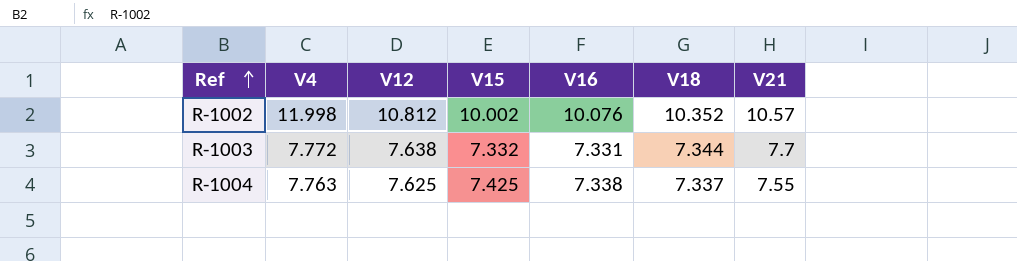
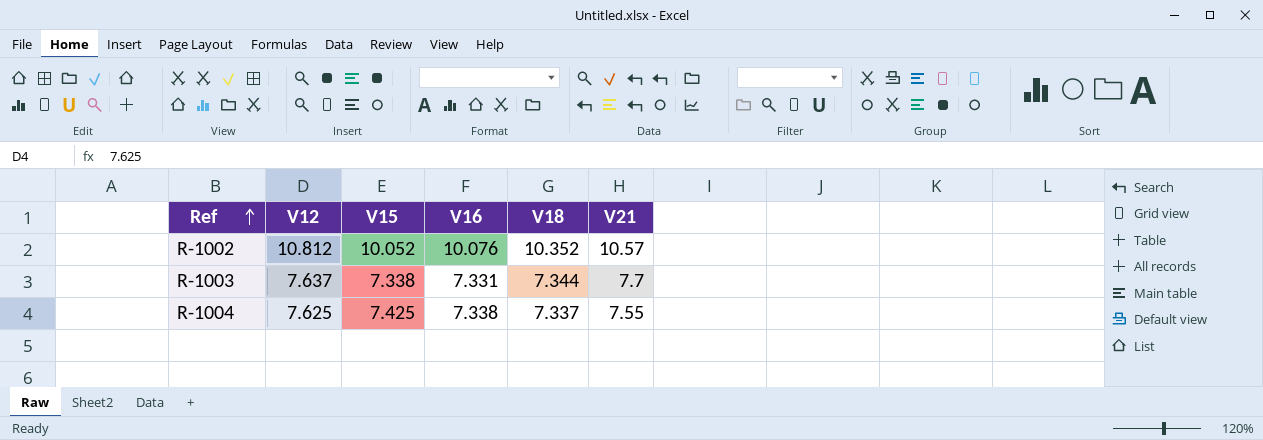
column V4 | position: 2 -> none
R-1002 | V15: 10.002 -> 10.052
R-1003 | V12: 7.638 -> 7.637
R-1003 | V15: 7.332 -> 7.338

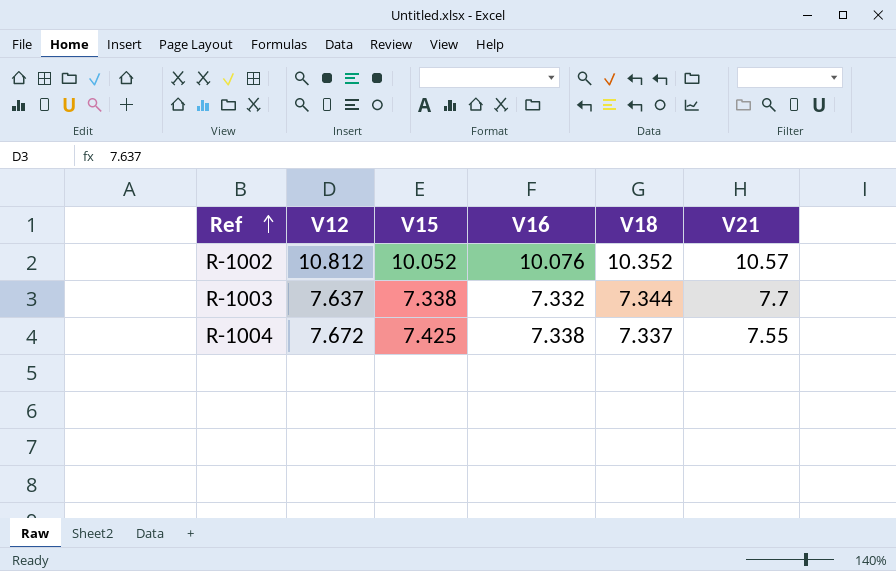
R-1003 | V16: 7.331 -> 7.332
R-1004 | V12: 7.625 -> 7.672

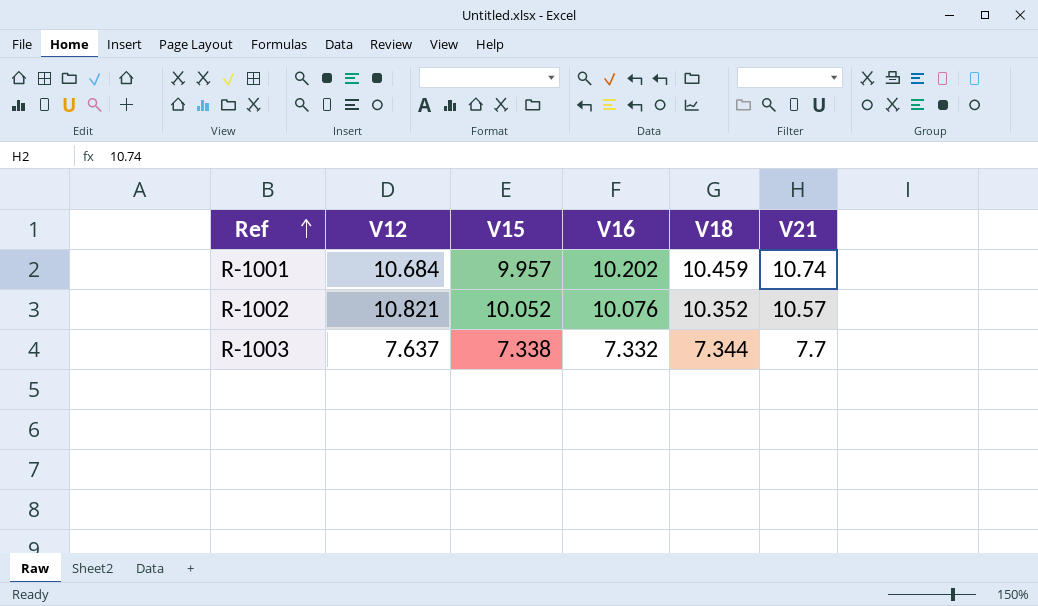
row R-1004: 7.672 | 7.425 | 7.338 | 7.337 | 7.55 -> none
row R-1001: none -> 10.684 | 9.957 | 10.202 | 10.459 | 10.74
R-1002 | V12: 10.812 -> 10.821

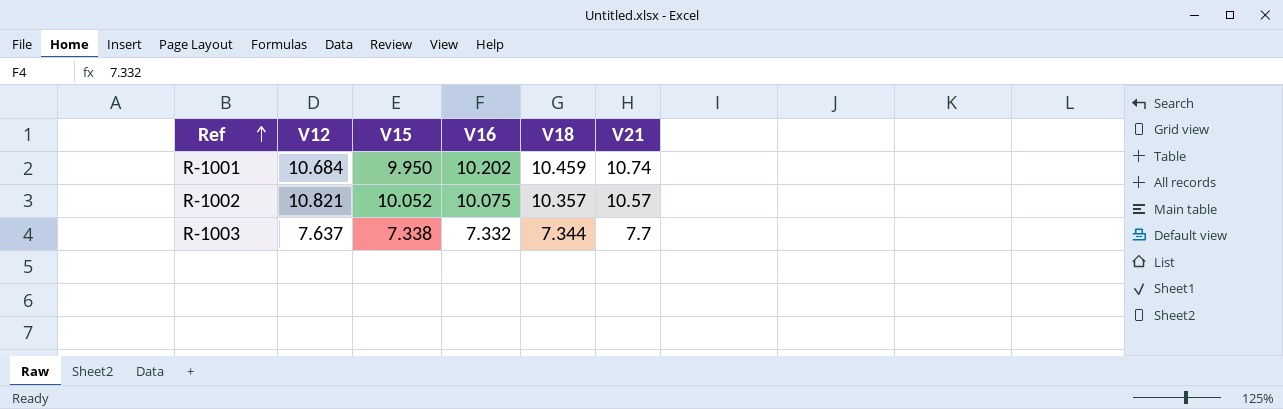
R-1001 | V15: 9.957 -> 9.950
R-1002 | V16: 10.076 -> 10.075
R-1002 | V18: 10.352 -> 10.357

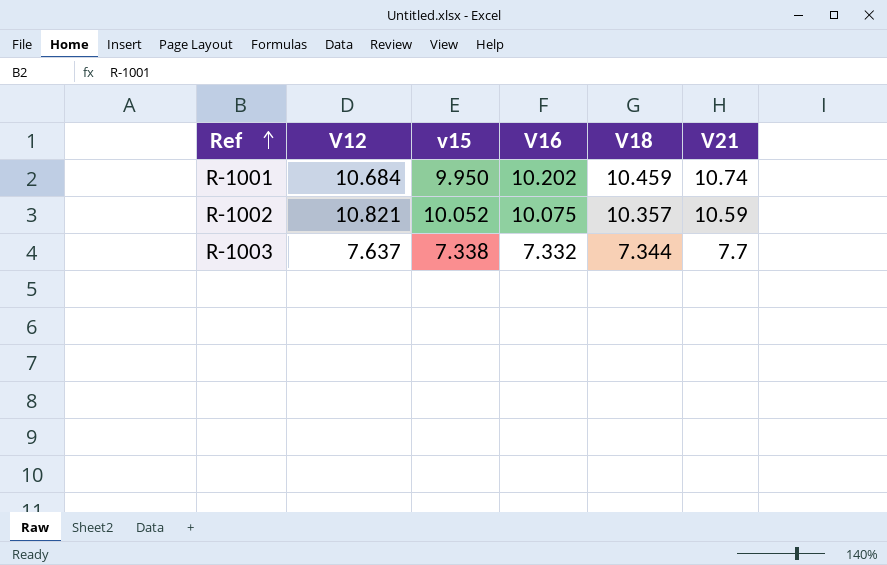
column name: V15 -> v15
R-1002 | V21: 10.57 -> 10.59

